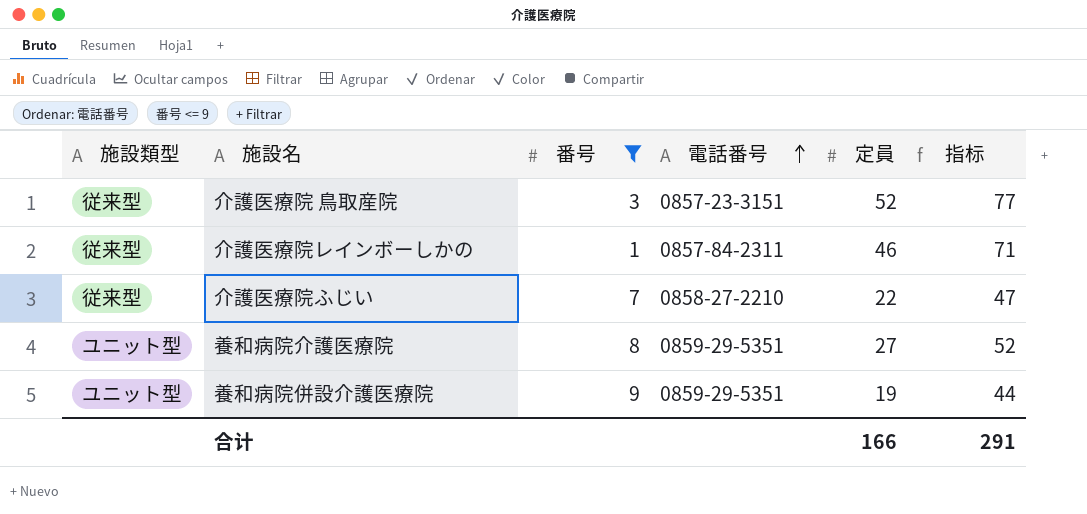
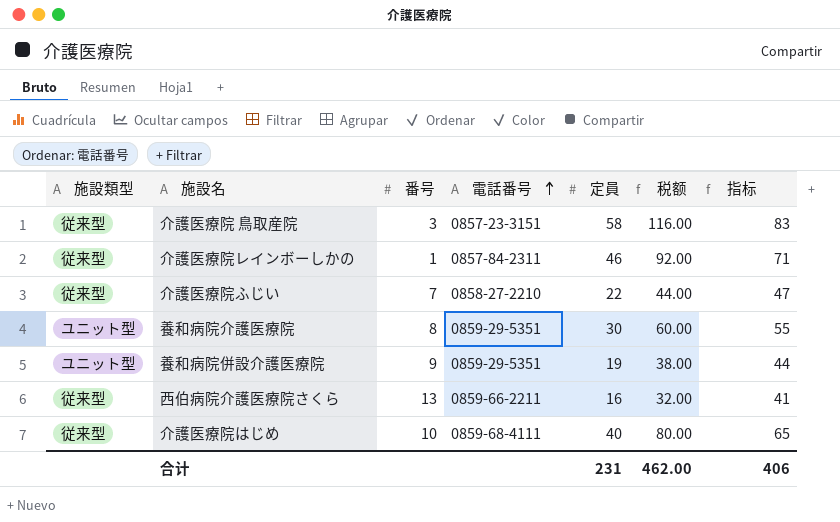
filter: 番号 <= 9 -> none
column 税额 | formula: none -> [定員] * 2
介護医療院 鳥取産院 | 定員: 52 -> 58
介護医療院 鳥取産院 | 指标: 77 -> 83
養和病院介護医療院 | 定員: 27 -> 30
養和病院介護医療院 | 指标: 52 -> 55
合计 | 定員: 166 -> 231
合计 | 指标: 291 -> 406

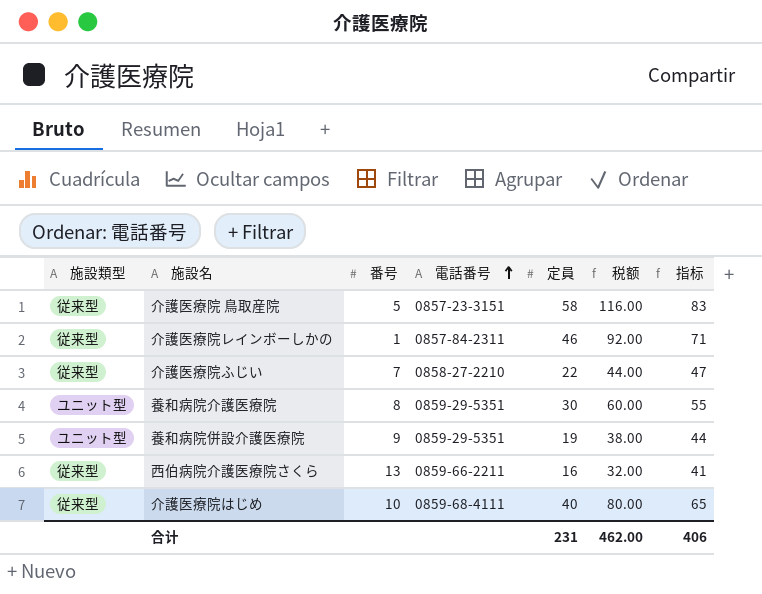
介護医療院 鳥取産院 | 番号: 3 -> 5

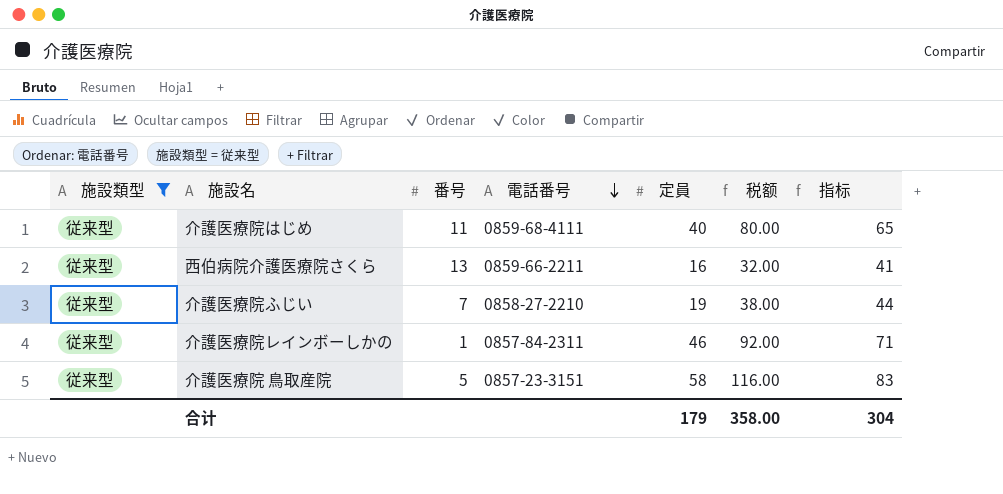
filter: none -> 施設類型 = 従来型
row order: 電話番号 ascending -> 電話番号 descending
介護医療院はじめ | 番号: 10 -> 11
介護医療院ふじい | 定員: 22 -> 19
介護医療院ふじい | 税额: 44.00 -> 38.00
介護医療院ふじい | 指标: 47 -> 44
合计 | 定員: 231 -> 179
合计 | 税额: 462.00 -> 358.00
合计 | 指标: 406 -> 304

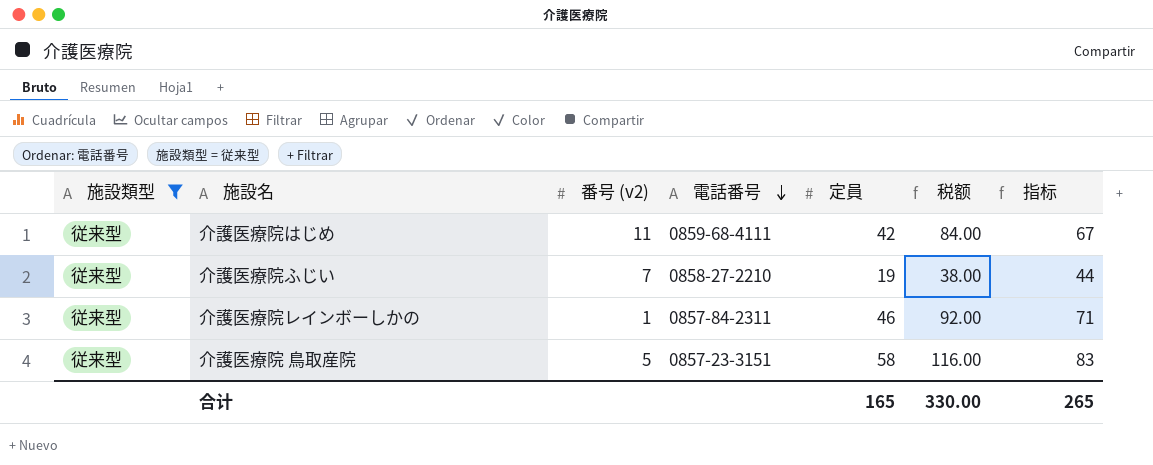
column name: 番号 -> 番号 (v2)
row 西伯病院介護医療院さくら: 従来型 | 13 | 0859-66-2211 | 16 | 32.00 | 41 -> none
介護医療院はじめ | 定員: 40 -> 42
介護医療院はじめ | 税额: 80.00 -> 84.00
介護医療院はじめ | 指标: 65 -> 67
合计 | 定員: 179 -> 165
合计 | 税额: 358.00 -> 330.00
合计 | 指标: 304 -> 265

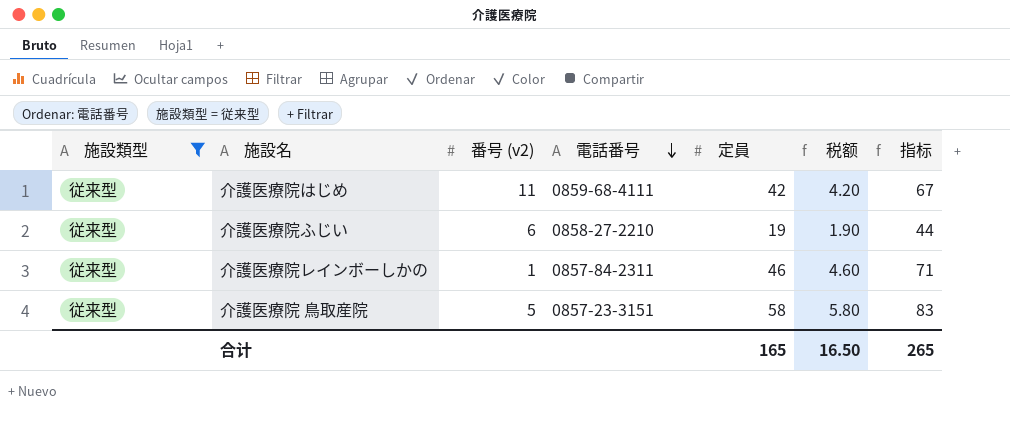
column 税额 | formula: [定員] * 2 -> [定員] * 0.1
介護医療院ふじい | 番号 (v2): 7 -> 6
合计 | 税额: 330.00 -> 16.50

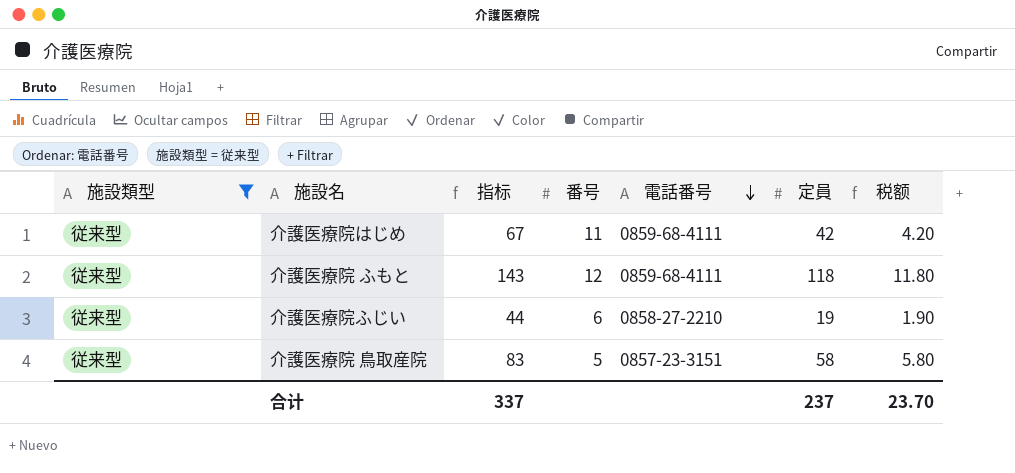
column 指标 | position: 7 -> 3
column name: 番号 (v2) -> 番号
row 介護医療院レインボーしかの: 従来型 | 1 | 0857-84-2311 | 46 | 4.60 | 71 -> none
row 介護医療院 ふもと: none -> 従来型 | 143 | 12 | 0859-68-4111 | 118 | 11.80
合计 | 指标: 265 -> 337
合计 | 定員: 165 -> 237
合计 | 税额: 16.50 -> 23.70

